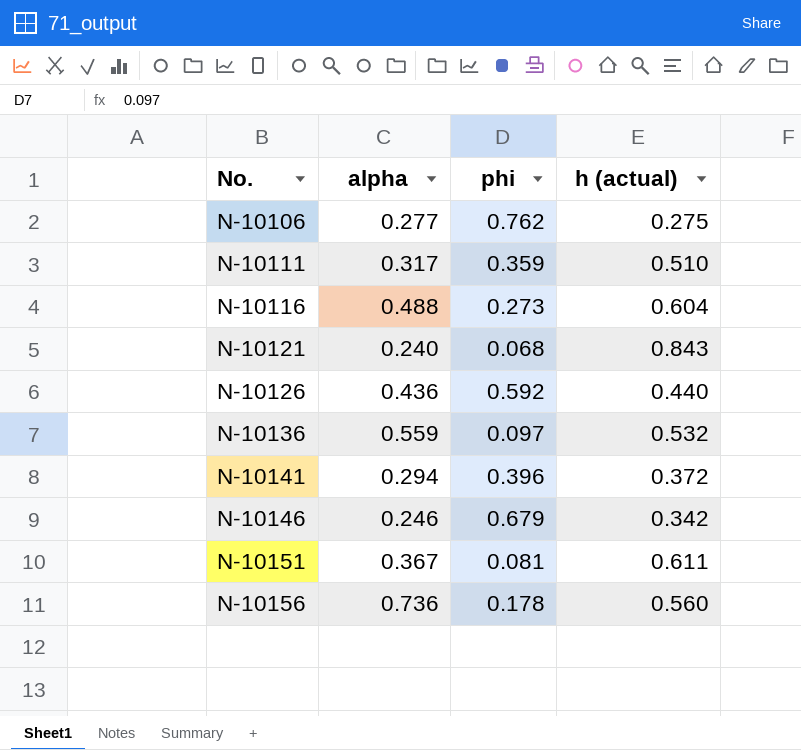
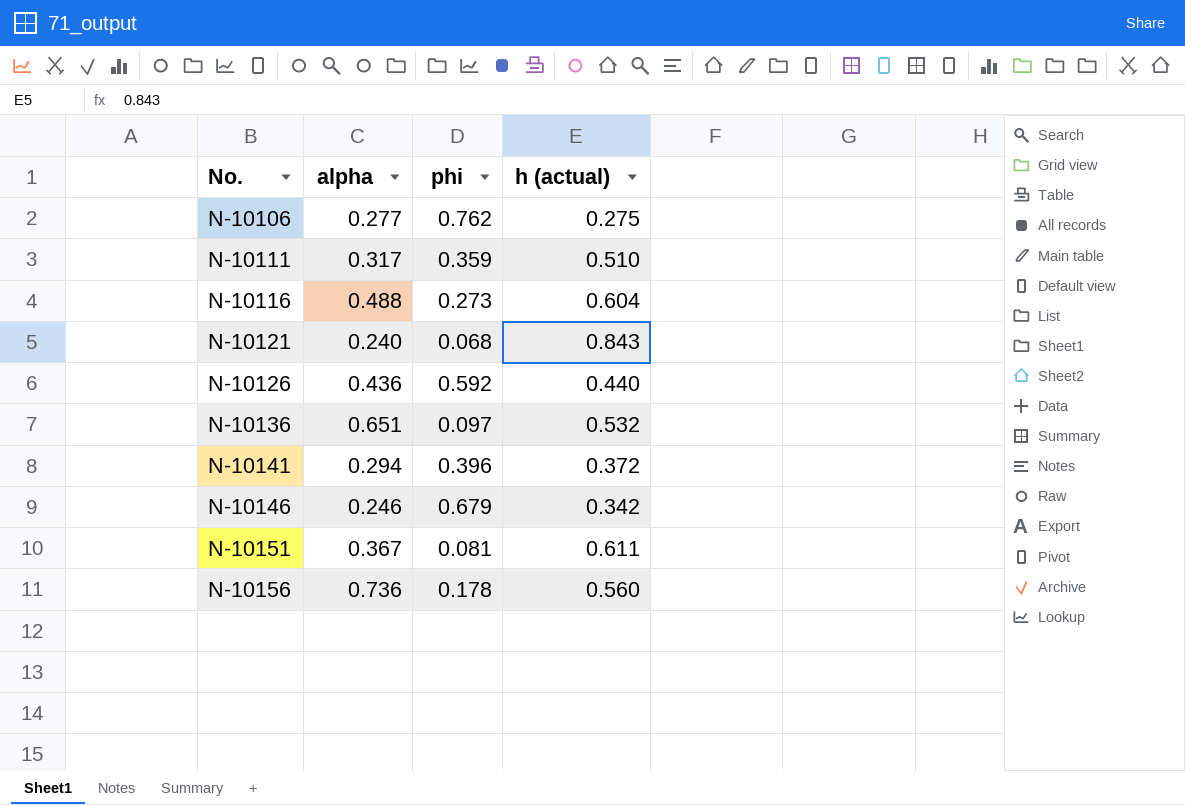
N-10136 | alpha: 0.559 -> 0.651

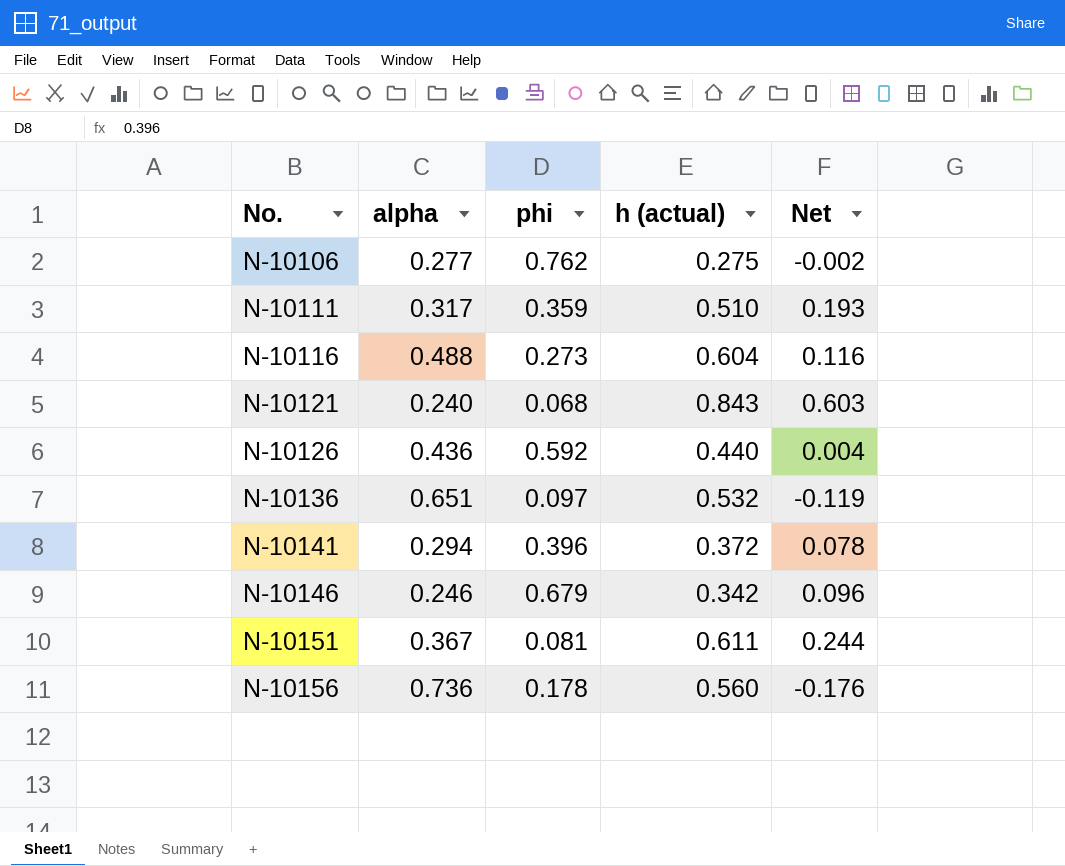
column Net | formula: none -> [h (actual)] - [alpha]

